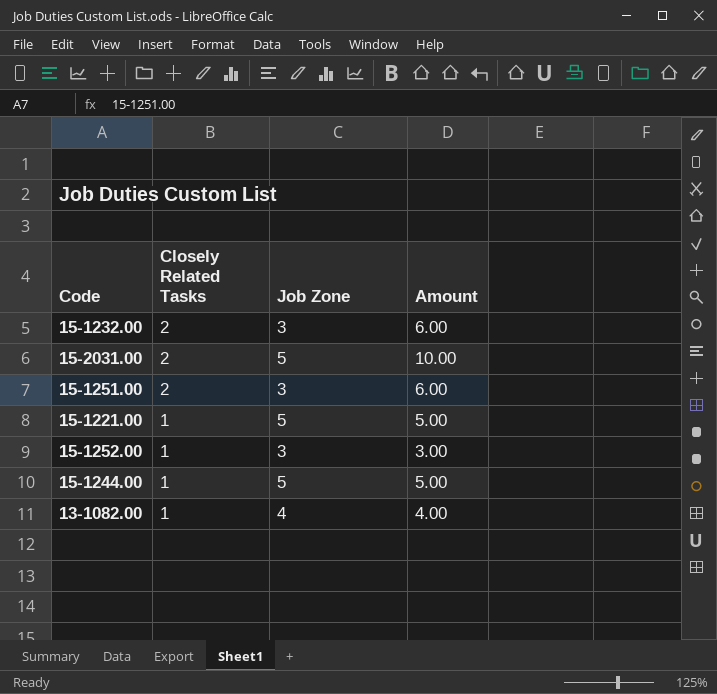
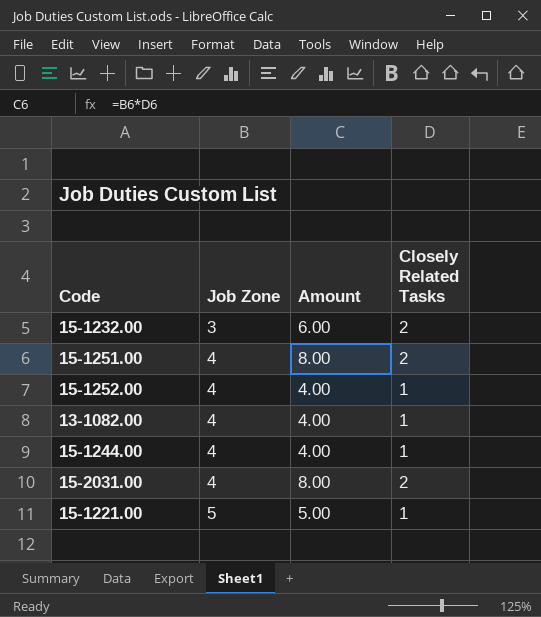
row order: Closely Related Tasks descending -> Job Zone ascending
column Closely Related Tasks | position: 2 -> 4
15-1251.00 | Job Zone: 3 -> 4
15-1251.00 | Amount: 6.00 -> 8.00
15-1252.00 | Job Zone: 3 -> 4
15-1252.00 | Amount: 3.00 -> 4.00
15-1244.00 | Job Zone: 5 -> 4
15-1244.00 | Amount: 5.00 -> 4.00
15-2031.00 | Job Zone: 5 -> 4
15-2031.00 | Amount: 10.00 -> 8.00

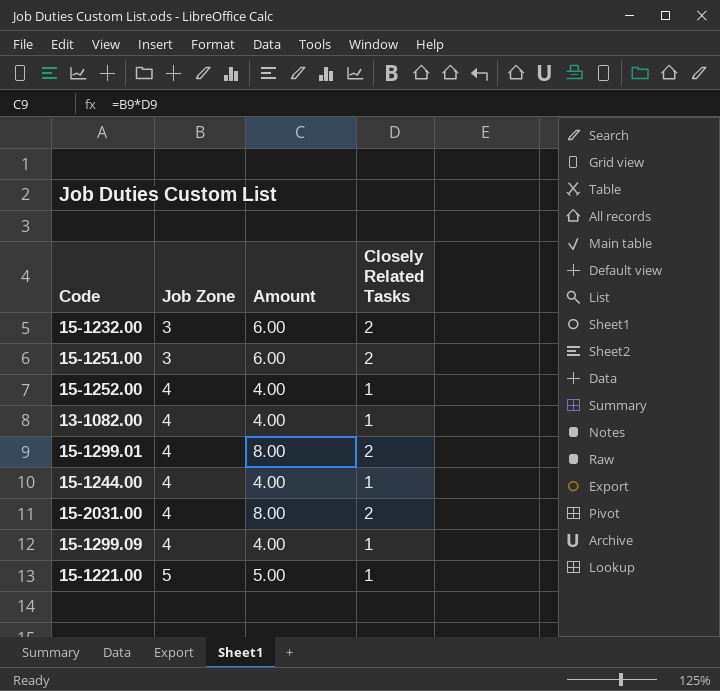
15-1251.00 | Job Zone: 4 -> 3
15-1251.00 | Amount: 8.00 -> 6.00
row 15-1299.01: none -> 4 | 8.00 | 2
row 15-1299.09: none -> 4 | 4.00 | 1

